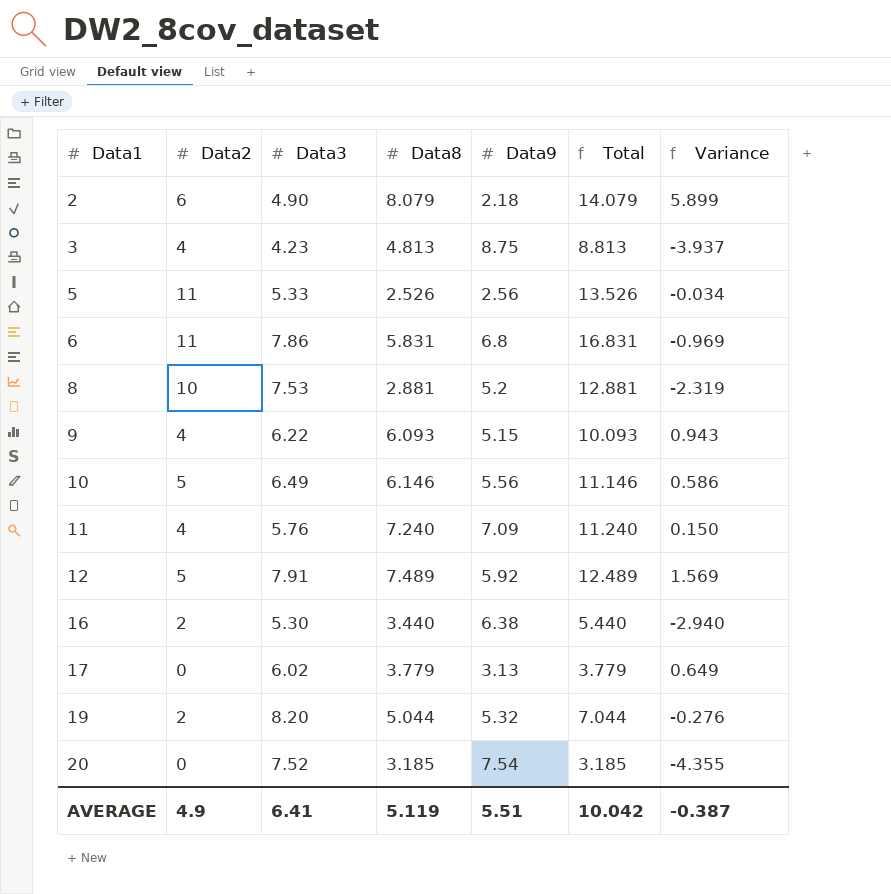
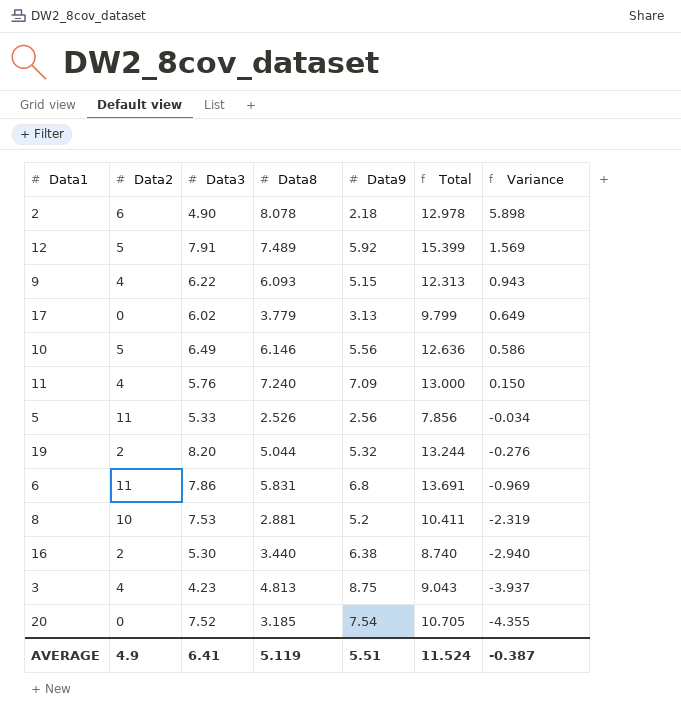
row order: Data1 ascending -> Variance descending
column Total | formula: [Data2] + [Data8] -> [Data3] + [Data8]
2 | Data8: 8.079 -> 8.078
2 | Variance: 5.899 -> 5.898
AVERAGE | Total: 10.042 -> 11.524

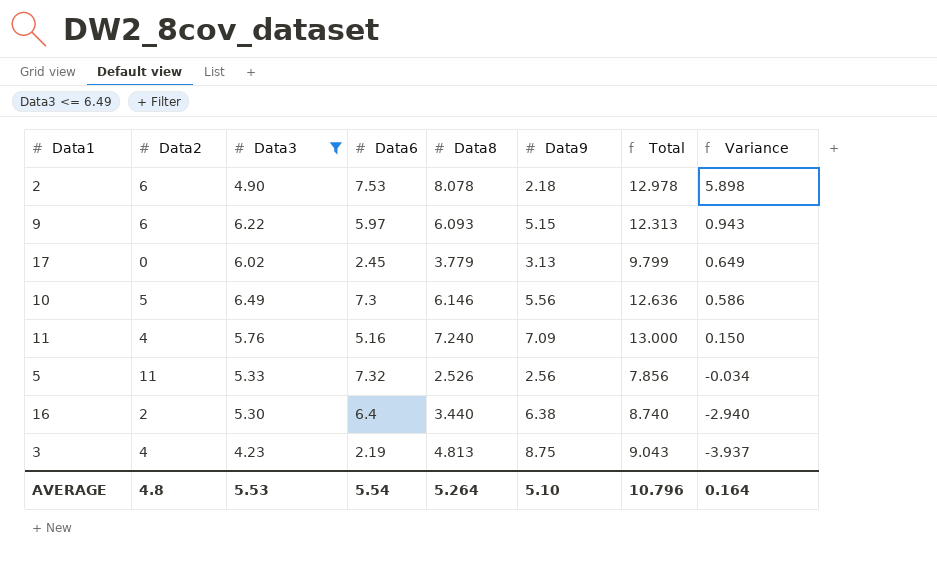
filter: none -> Data3 <= 6.49
column Data6 | position: none -> 4
9 | Data2: 4 -> 6
AVERAGE | Data2: 4.9 -> 4.8
AVERAGE | Data3: 6.41 -> 5.53
AVERAGE | Data8: 5.119 -> 5.264
AVERAGE | Data9: 5.51 -> 5.10
AVERAGE | Total: 11.524 -> 10.796
AVERAGE | Variance: -0.387 -> 0.164

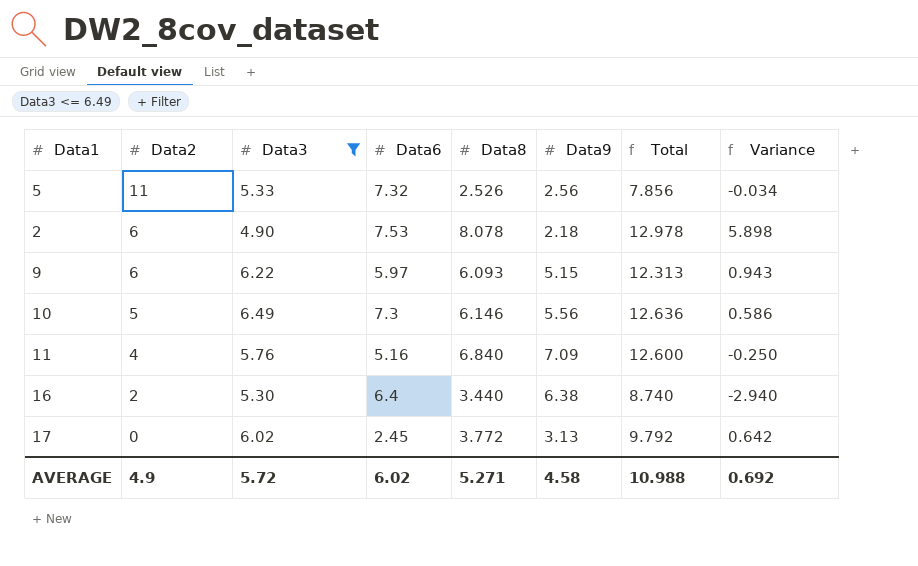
row order: Variance descending -> Data2 descending
row 3: 4 | 4.23 | 2.19 | 4.813 | 8.75 | 9.043 | -3.937 -> none
11 | Data8: 7.240 -> 6.840
11 | Total: 13.000 -> 12.600
11 | Variance: 0.150 -> -0.250
17 | Data8: 3.779 -> 3.772
17 | Total: 9.799 -> 9.792
17 | Variance: 0.649 -> 0.642
AVERAGE | Data2: 4.8 -> 4.9
AVERAGE | Data3: 5.53 -> 5.72
AVERAGE | Data6: 5.54 -> 6.02
AVERAGE | Data8: 5.264 -> 5.271
AVERAGE | Data9: 5.10 -> 4.58
AVERAGE | Total: 10.796 -> 10.988
AVERAGE | Variance: 0.164 -> 0.692

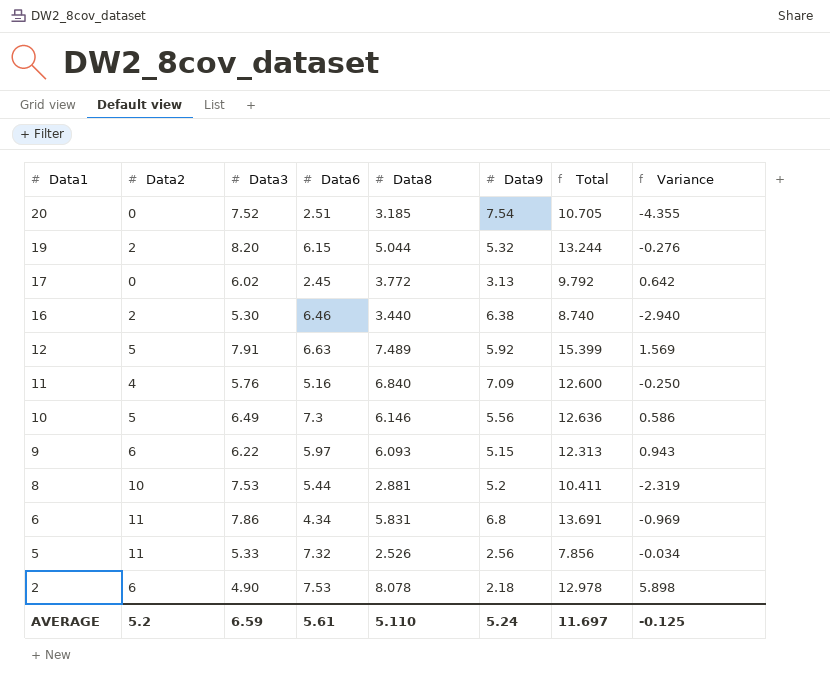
filter: Data3 <= 6.49 -> none
row order: Data2 descending -> Data1 descending
16 | Data6: 6.4 -> 6.46
AVERAGE | Data2: 4.9 -> 5.2
AVERAGE | Data3: 5.72 -> 6.59
AVERAGE | Data6: 6.02 -> 5.61
AVERAGE | Data8: 5.271 -> 5.110
AVERAGE | Data9: 4.58 -> 5.24
AVERAGE | Total: 10.988 -> 11.697
AVERAGE | Variance: 0.692 -> -0.125

